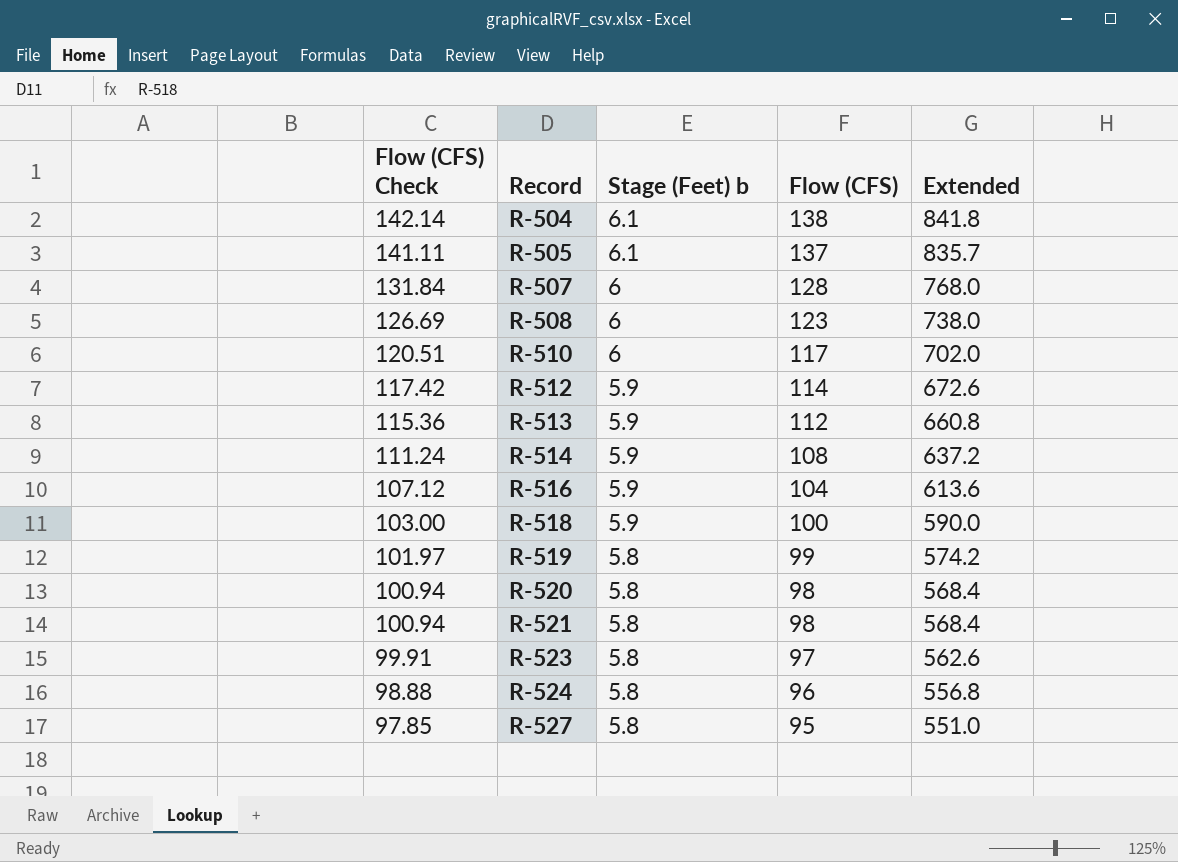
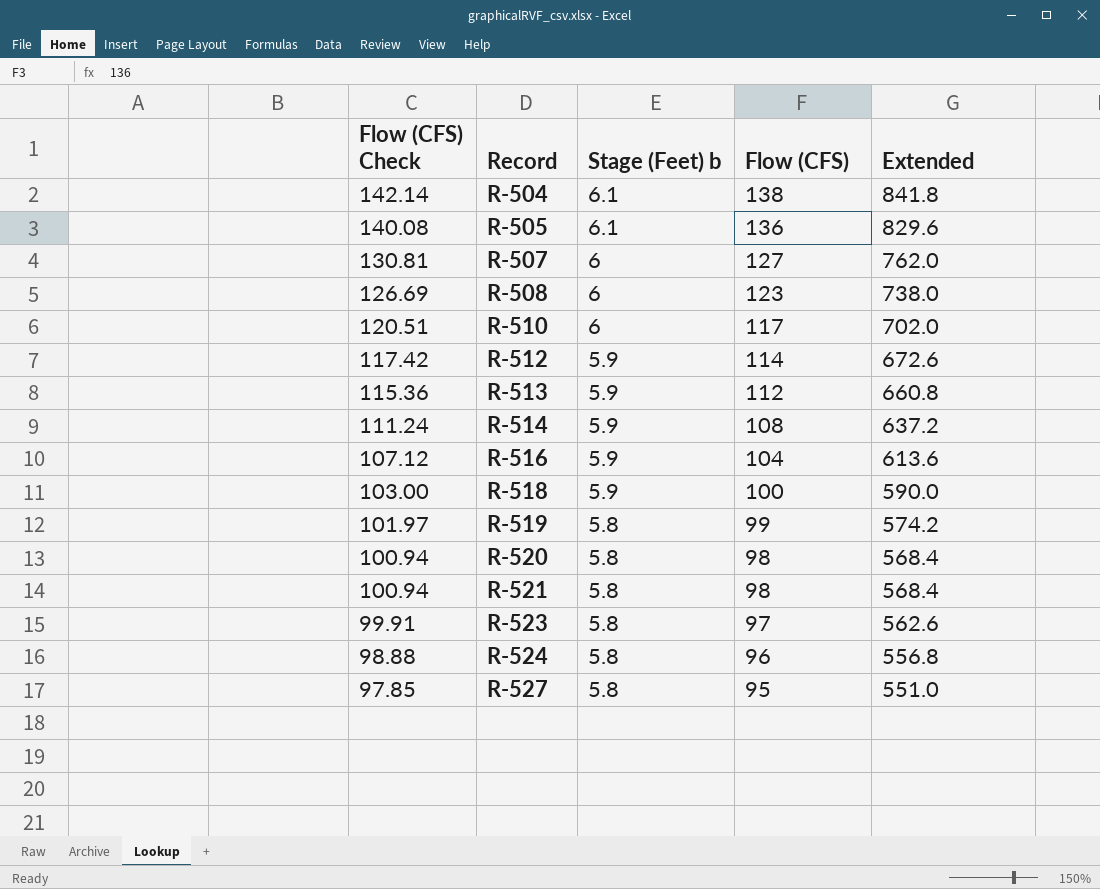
R-505 | Flow (CFS) Check: 141.11 -> 140.08
R-505 | Flow (CFS): 137 -> 136
R-505 | Extended: 835.7 -> 829.6
R-507 | Flow (CFS) Check: 131.84 -> 130.81
R-507 | Flow (CFS): 128 -> 127
R-507 | Extended: 768.0 -> 762.0

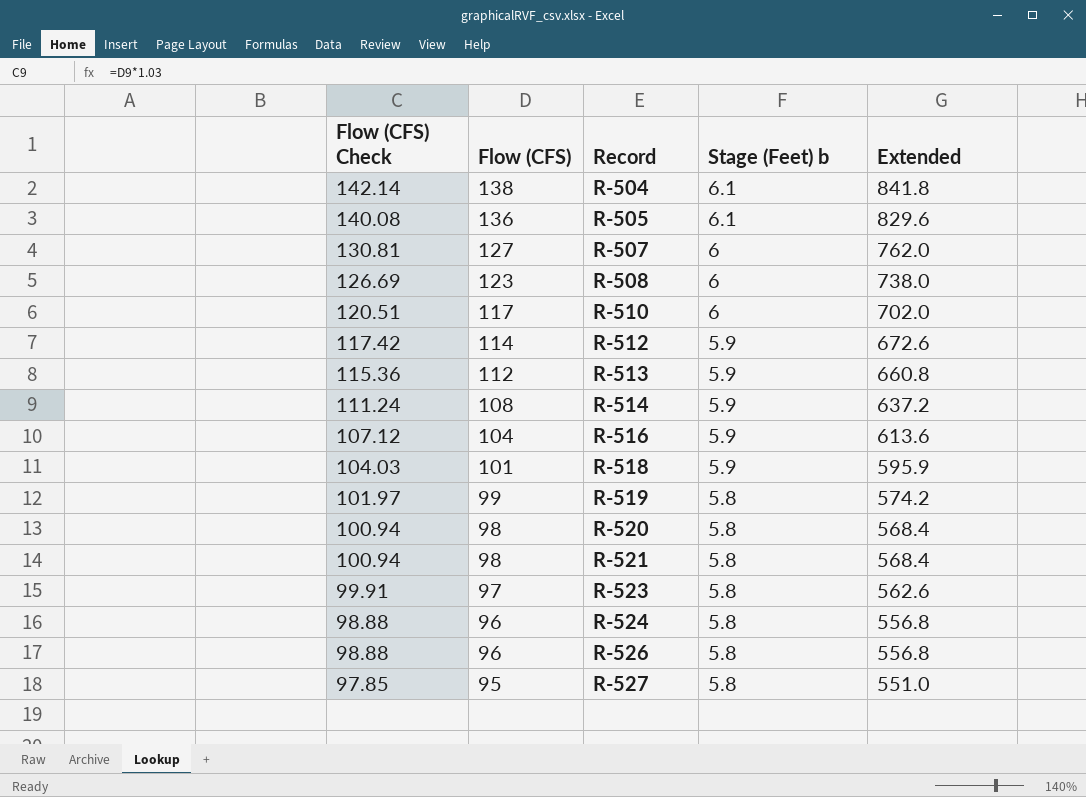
column Flow (CFS) | position: 4 -> 2
R-518 | Flow (CFS) Check: 103.00 -> 104.03
R-518 | Flow (CFS): 100 -> 101
R-518 | Extended: 590.0 -> 595.9
row R-526: none -> 98.88 | 96 | 5.8 | 556.8

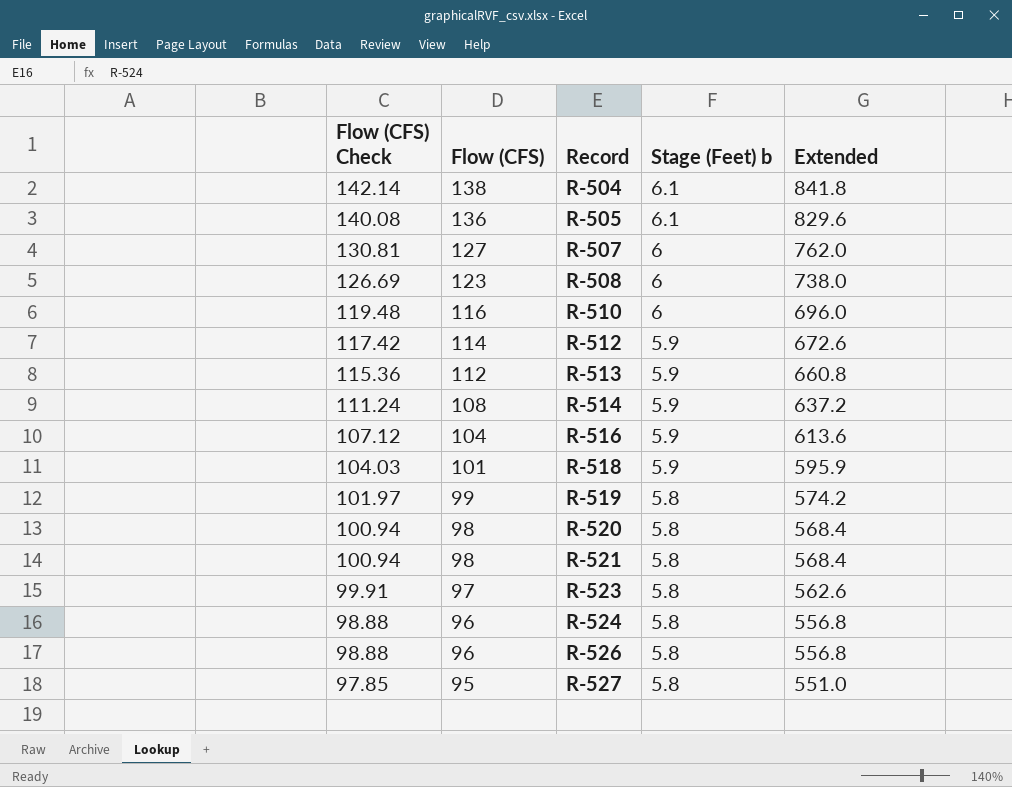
R-510 | Flow (CFS) Check: 120.51 -> 119.48
R-510 | Flow (CFS): 117 -> 116
R-510 | Extended: 702.0 -> 696.0

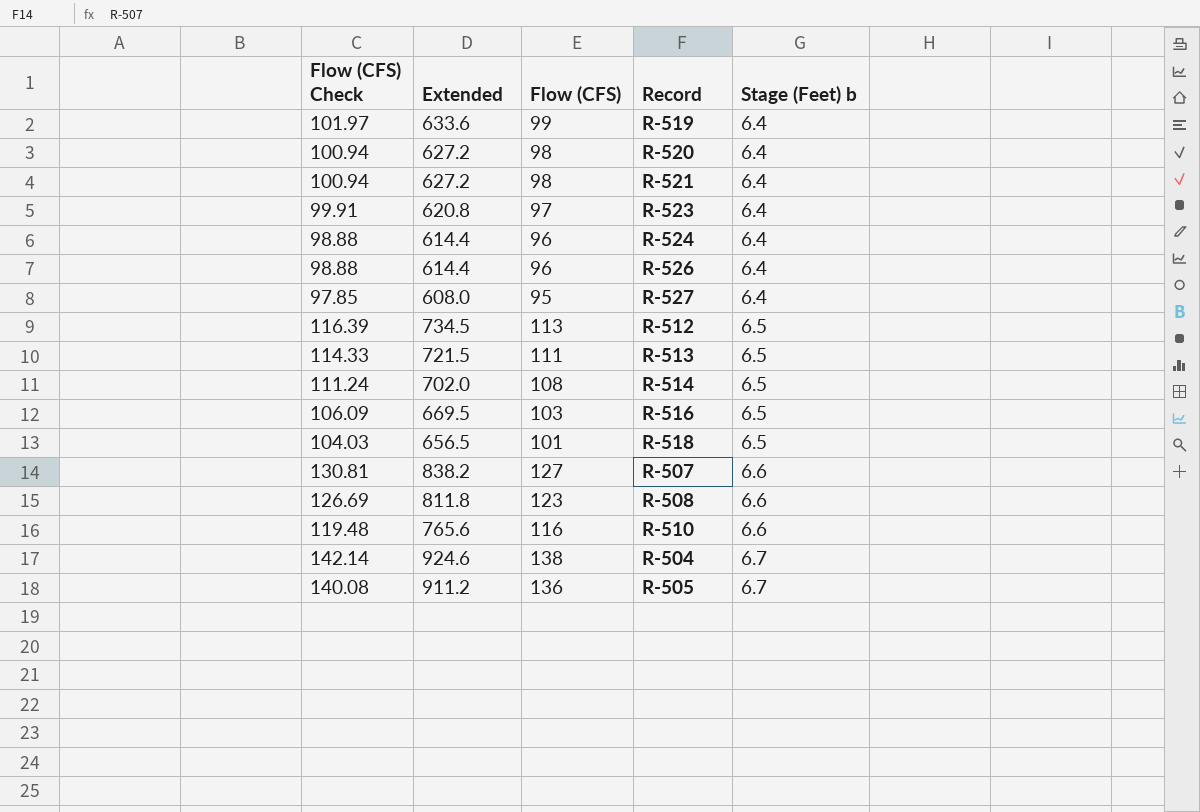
row order: Flow (CFS) Check descending -> Stage (Feet) b ascending
column Extended | position: 5 -> 2
R-519 | Extended: 574.2 -> 633.6
R-519 | Stage (Feet) b: 5.8 -> 6.4
R-520 | Extended: 568.4 -> 627.2
R-520 | Stage (Feet) b: 5.8 -> 6.4
R-521 | Extended: 568.4 -> 627.2
R-521 | Stage (Feet) b: 5.8 -> 6.4
R-523 | Extended: 562.6 -> 620.8
R-523 | Stage (Feet) b: 5.8 -> 6.4
R-524 | Extended: 556.8 -> 614.4
R-524 | Stage (Feet) b: 5.8 -> 6.4
R-526 | Extended: 556.8 -> 614.4
R-526 | Stage (Feet) b: 5.8 -> 6.4
R-527 | Extended: 551.0 -> 608.0
R-527 | Stage (Feet) b: 5.8 -> 6.4
R-512 | Flow (CFS) Check: 117.42 -> 116.39
R-512 | Extended: 672.6 -> 734.5
R-512 | Flow (CFS): 114 -> 113
R-512 | Stage (Feet) b: 5.9 -> 6.5
R-513 | Flow (CFS) Check: 115.36 -> 114.33
R-513 | Extended: 660.8 -> 721.5
R-513 | Flow (CFS): 112 -> 111
R-513 | Stage (Feet) b: 5.9 -> 6.5
R-514 | Extended: 637.2 -> 702.0
R-514 | Stage (Feet) b: 5.9 -> 6.5
R-516 | Flow (CFS) Check: 107.12 -> 106.09
R-516 | Extended: 613.6 -> 669.5
R-516 | Flow (CFS): 104 -> 103
R-516 | Stage (Feet) b: 5.9 -> 6.5
R-518 | Extended: 595.9 -> 656.5
R-518 | Stage (Feet) b: 5.9 -> 6.5
R-507 | Extended: 762.0 -> 838.2
R-507 | Stage (Feet) b: 6 -> 6.6
R-508 | Extended: 738.0 -> 811.8
R-508 | Stage (Feet) b: 6 -> 6.6
R-510 | Extended: 696.0 -> 765.6
R-510 | Stage (Feet) b: 6 -> 6.6
R-504 | Extended: 841.8 -> 924.6
R-504 | Stage (Feet) b: 6.1 -> 6.7
R-505 | Extended: 829.6 -> 911.2
R-505 | Stage (Feet) b: 6.1 -> 6.7

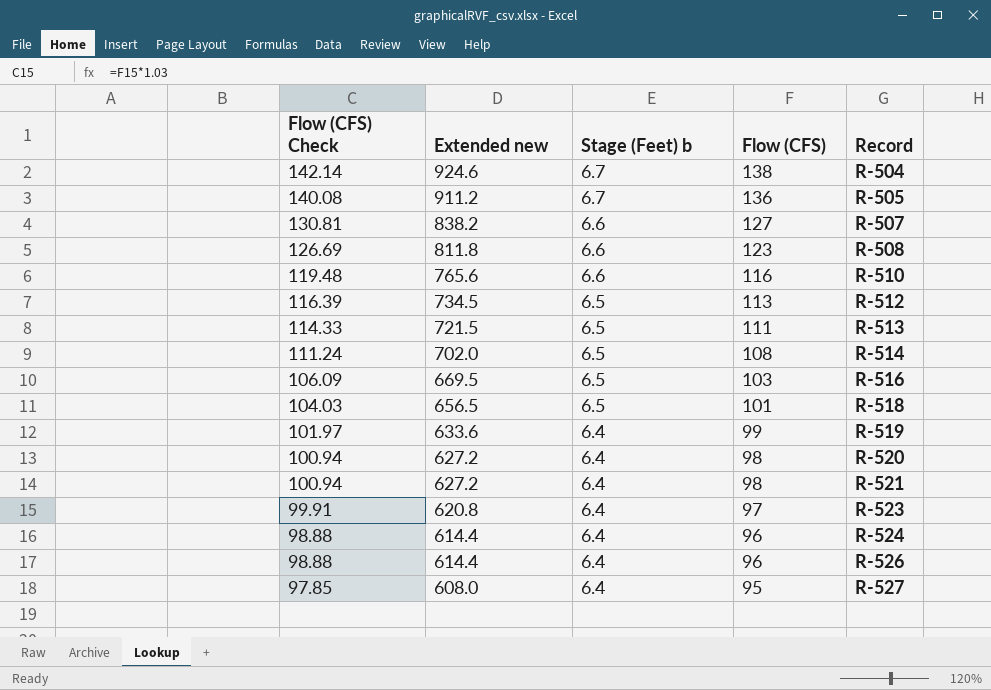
row order: Stage (Feet) b ascending -> Flow (CFS) Check descending
column name: Extended -> Extended new
column Stage (Feet) b | position: 5 -> 3

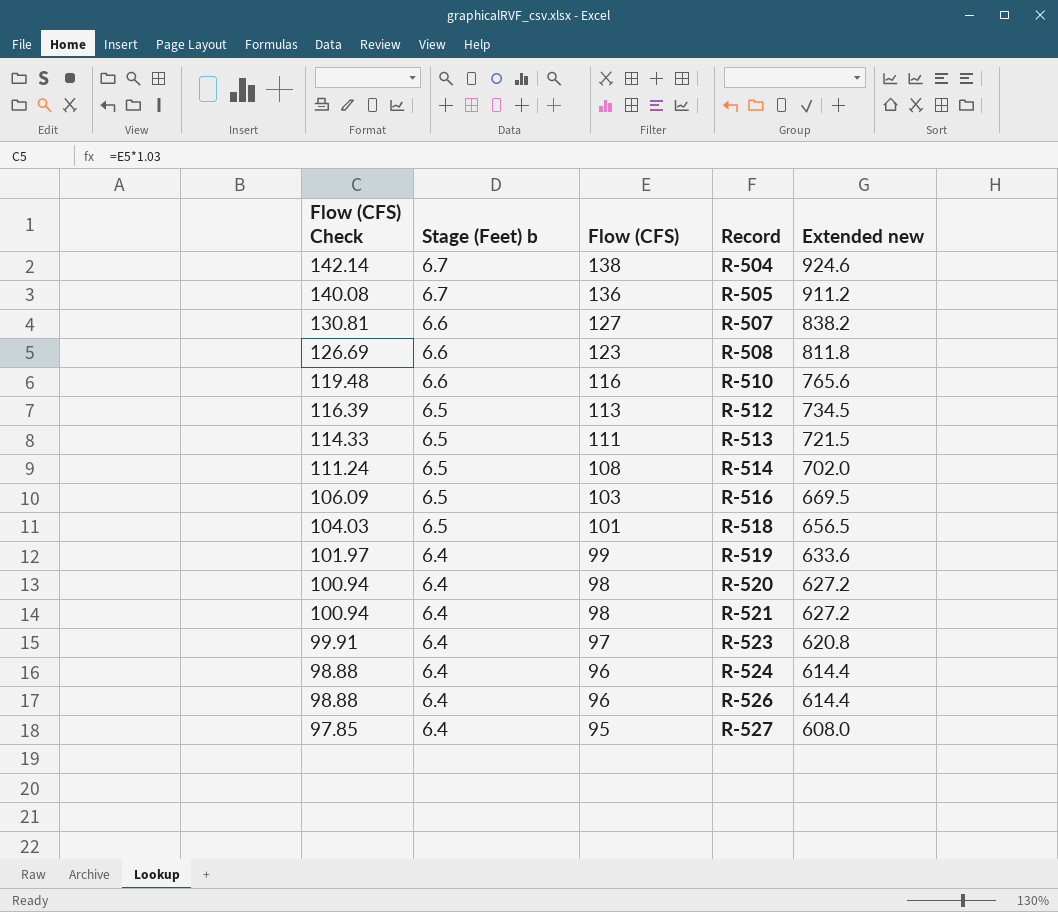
column Extended new | position: 2 -> 5

